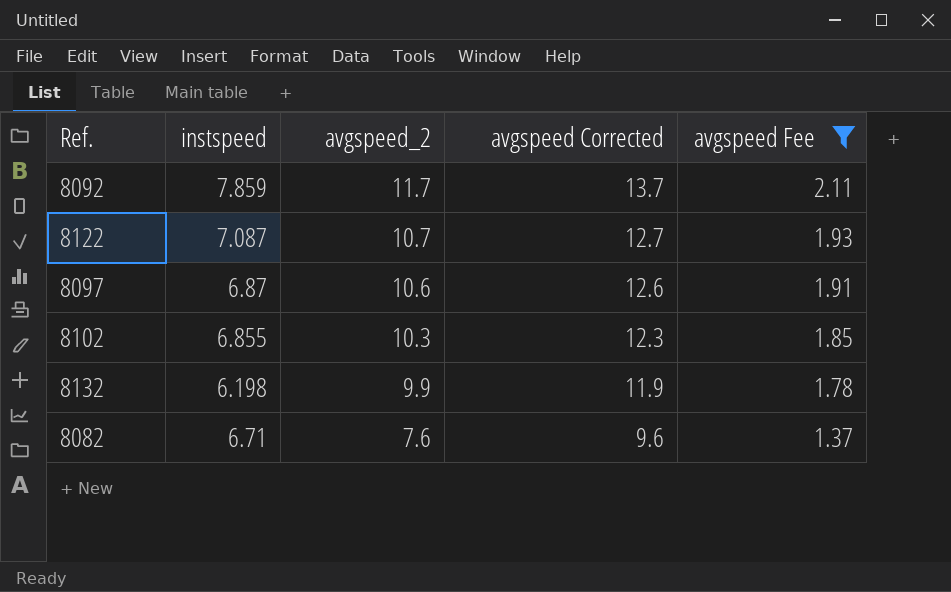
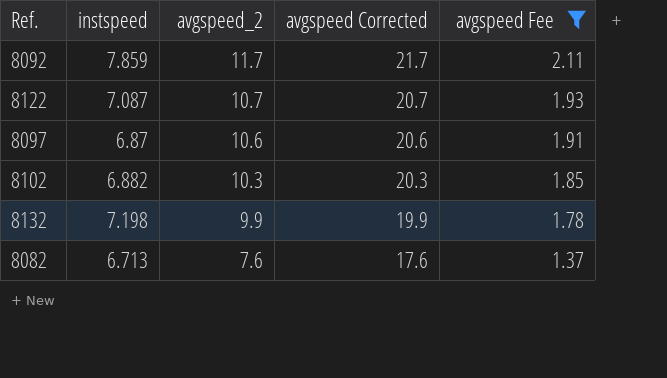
column avgspeed Corrected | formula: [avgspeed_2] + 2 -> [avgspeed_2] + 10
8102 | instspeed: 6.855 -> 6.882
8132 | instspeed: 6.198 -> 7.198
8082 | instspeed: 6.71 -> 6.713

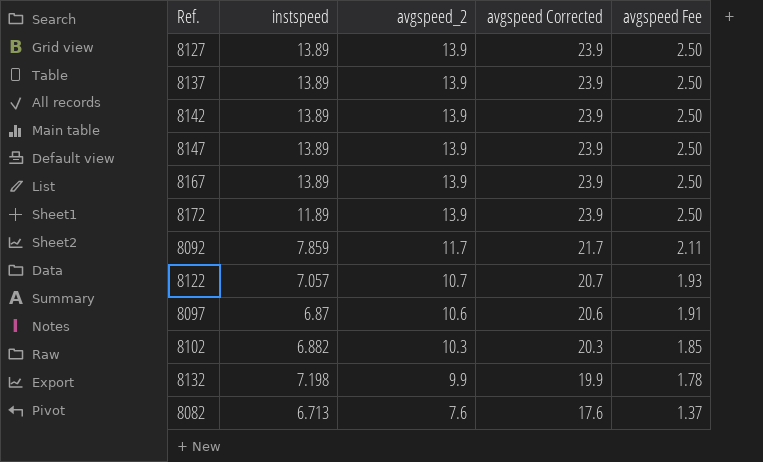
filter: avgspeed Fee != 2.50 -> none
8122 | instspeed: 7.087 -> 7.057

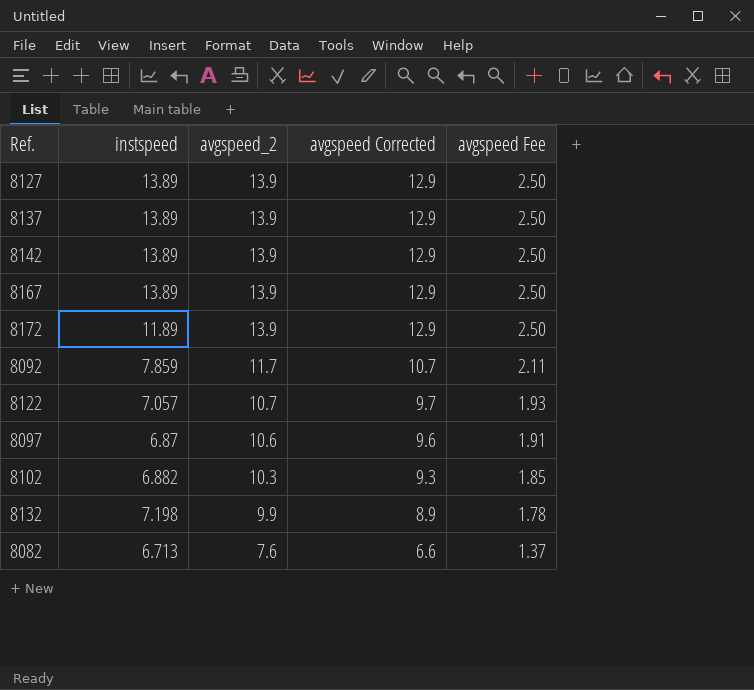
column avgspeed Corrected | formula: [avgspeed_2] + 10 -> [avgspeed_2] - 1
row 8147: 13.89 | 13.9 | 23.9 | 2.50 -> none

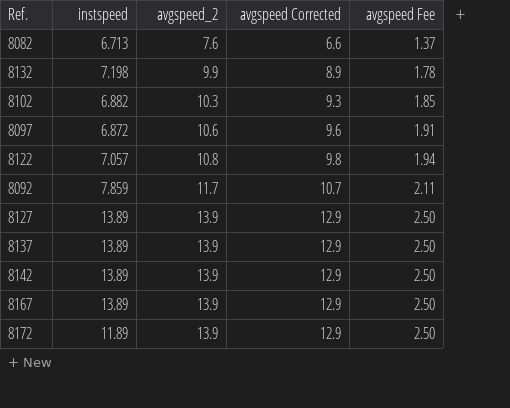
row order: avgspeed_2 descending -> avgspeed_2 ascending
8097 | instspeed: 6.87 -> 6.872
8122 | avgspeed_2: 10.7 -> 10.8
8122 | avgspeed Corrected: 9.7 -> 9.8
8122 | avgspeed Fee: 1.93 -> 1.94

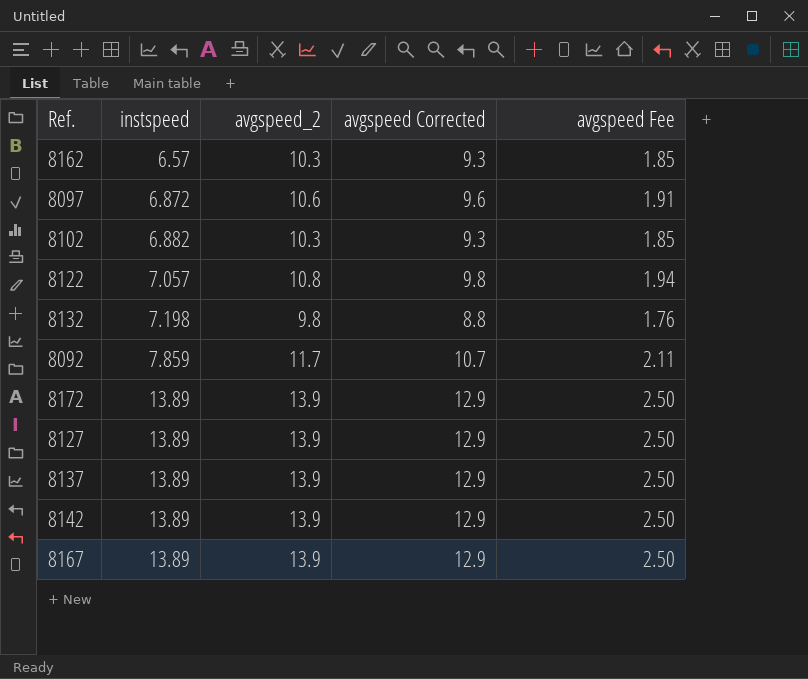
row order: avgspeed_2 ascending -> instspeed ascending
row 8082: 6.713 | 7.6 | 6.6 | 1.37 -> none
row 8162: none -> 6.57 | 10.3 | 9.3 | 1.85
8132 | avgspeed_2: 9.9 -> 9.8
8132 | avgspeed Corrected: 8.9 -> 8.8
8132 | avgspeed Fee: 1.78 -> 1.76
8172 | instspeed: 11.89 -> 13.89

